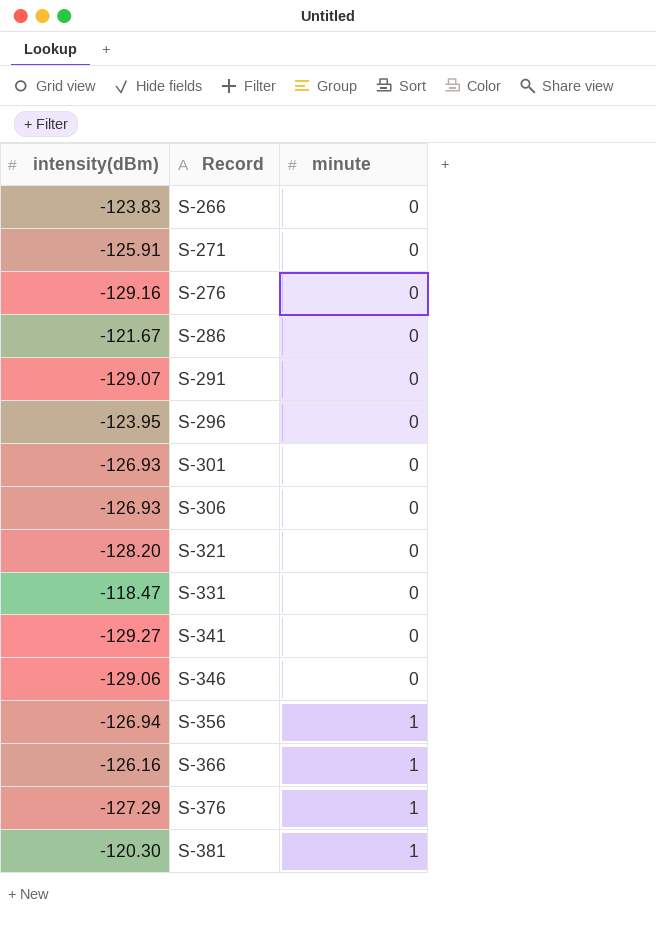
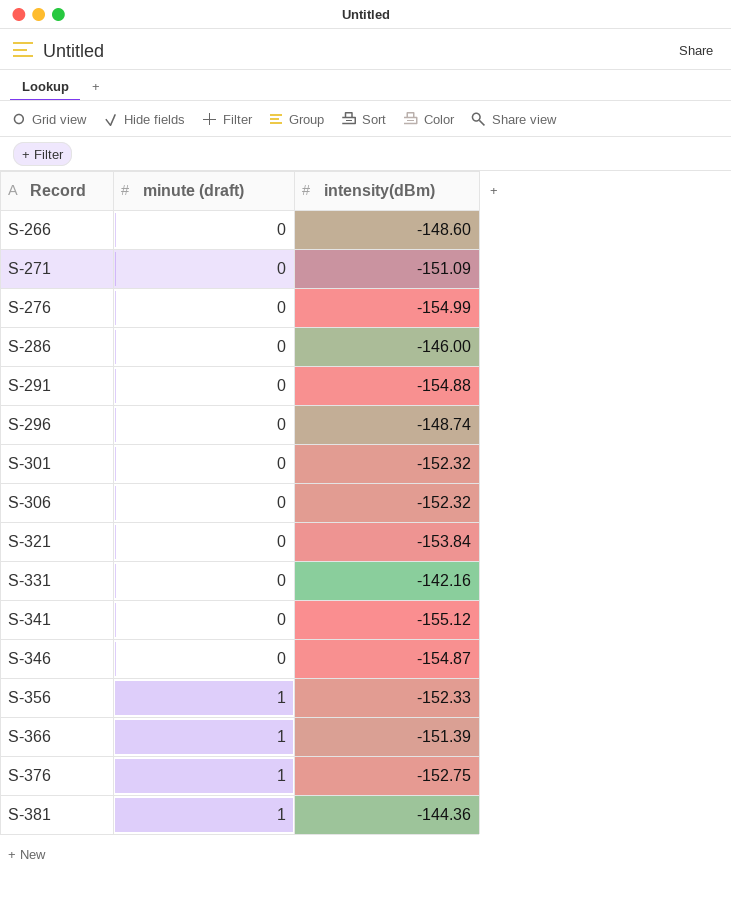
column name: minute -> minute (draft)
column intensity(dBm) | position: 1 -> 3
S-266 | intensity(dBm): -123.83 -> -148.60
S-271 | intensity(dBm): -125.91 -> -151.09
S-276 | intensity(dBm): -129.16 -> -154.99
S-286 | intensity(dBm): -121.67 -> -146.00
S-291 | intensity(dBm): -129.07 -> -154.88
S-296 | intensity(dBm): -123.95 -> -148.74
S-301 | intensity(dBm): -126.93 -> -152.32
S-306 | intensity(dBm): -126.93 -> -152.32
S-321 | intensity(dBm): -128.20 -> -153.84
S-331 | intensity(dBm): -118.47 -> -142.16
S-341 | intensity(dBm): -129.27 -> -155.12
S-346 | intensity(dBm): -129.06 -> -154.87
S-356 | intensity(dBm): -126.94 -> -152.33
S-366 | intensity(dBm): -126.16 -> -151.39
S-376 | intensity(dBm): -127.29 -> -152.75
S-381 | intensity(dBm): -120.30 -> -144.36

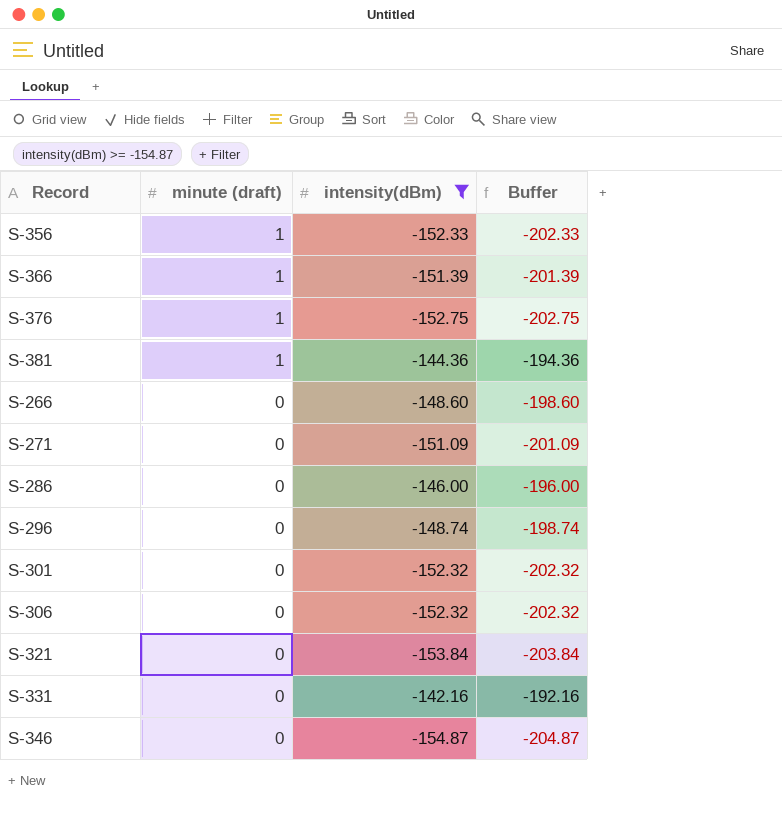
filter: none -> intensity(dBm) >= -154.87
row order: Record ascending -> minute (draft) descending
column Buffer | formula: none -> [intensity(dBm)] - 50

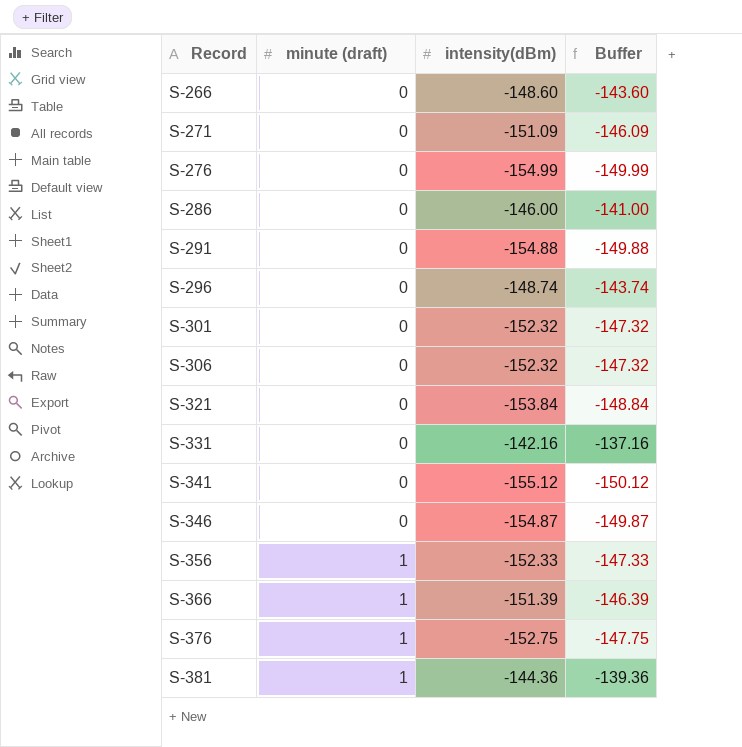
filter: intensity(dBm) >= -154.87 -> none
row order: minute (draft) descending -> Record ascending
column Buffer | formula: [intensity(dBm)] - 50 -> [intensity(dBm)] + 5

